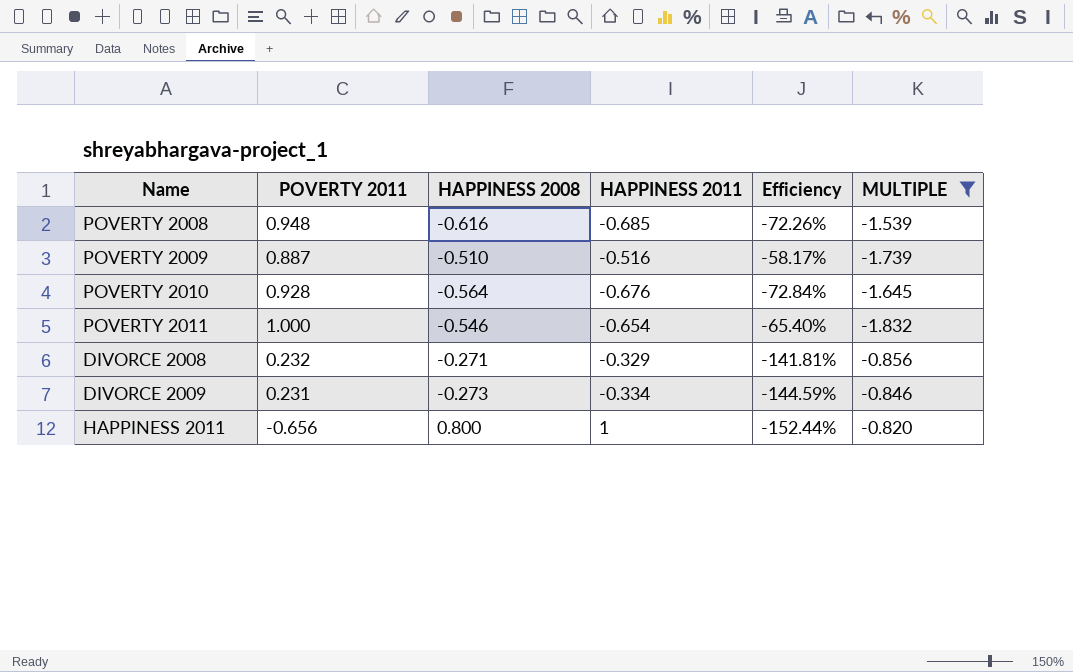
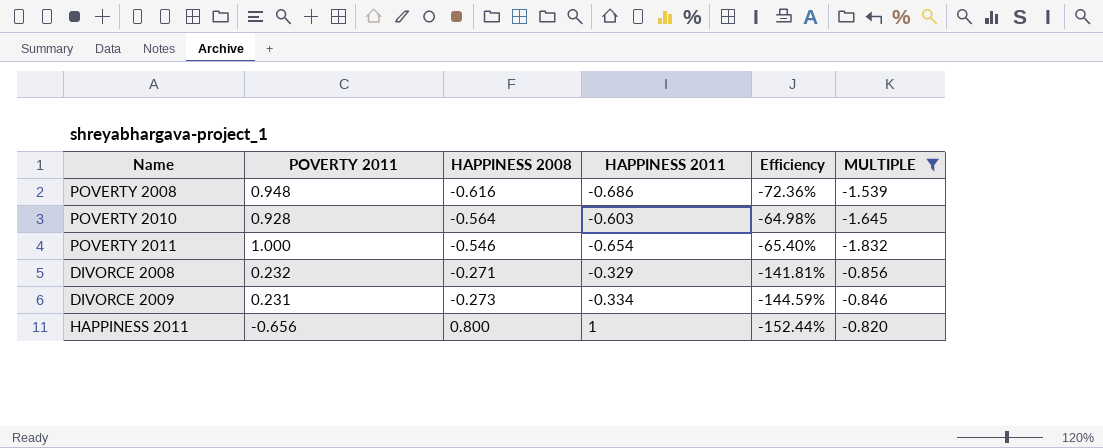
row POVERTY 2009: 0.887 | -0.510 | -0.516 | -58.17% | -1.739 -> none
POVERTY 2008 | HAPPINESS 2011: -0.685 -> -0.686
POVERTY 2008 | Efficiency: -72.26% -> -72.36%
POVERTY 2010 | HAPPINESS 2011: -0.676 -> -0.603
POVERTY 2010 | Efficiency: -72.84% -> -64.98%

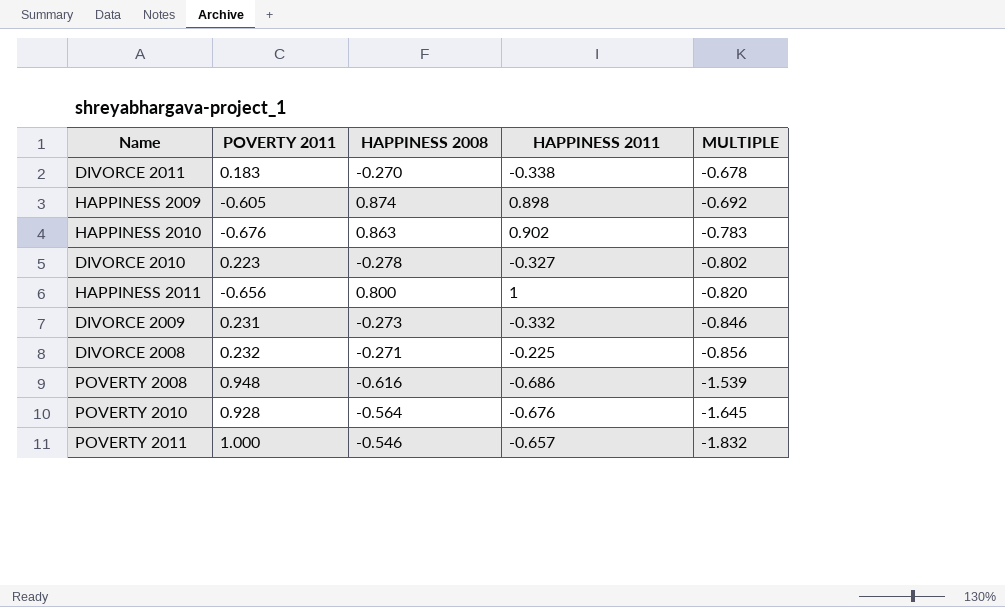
filter: MULTIPLE <= -0.820 -> none
row order: none -> MULTIPLE descending
column Efficiency | formula: [HAPPINESS 2011] / [POVERTY 2011] -> none
DIVORCE 2009 | HAPPINESS 2011: -0.334 -> -0.332
DIVORCE 2008 | HAPPINESS 2011: -0.329 -> -0.225
POVERTY 2010 | HAPPINESS 2011: -0.603 -> -0.676
POVERTY 2011 | HAPPINESS 2011: -0.654 -> -0.657

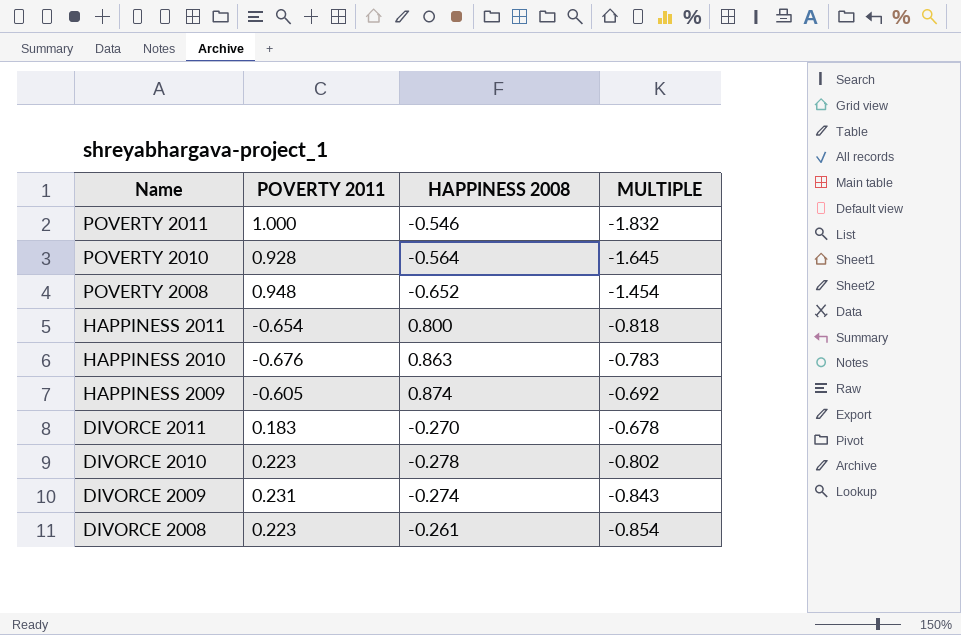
row order: MULTIPLE descending -> Name descending
column HAPPINESS 2011 | position: 4 -> none
POVERTY 2008 | HAPPINESS 2008: -0.616 -> -0.652
POVERTY 2008 | MULTIPLE: -1.539 -> -1.454
HAPPINESS 2011 | POVERTY 2011: -0.656 -> -0.654
HAPPINESS 2011 | MULTIPLE: -0.820 -> -0.818
DIVORCE 2009 | HAPPINESS 2008: -0.273 -> -0.274
DIVORCE 2009 | MULTIPLE: -0.846 -> -0.843
DIVORCE 2008 | POVERTY 2011: 0.232 -> 0.223
DIVORCE 2008 | HAPPINESS 2008: -0.271 -> -0.261
DIVORCE 2008 | MULTIPLE: -0.856 -> -0.854

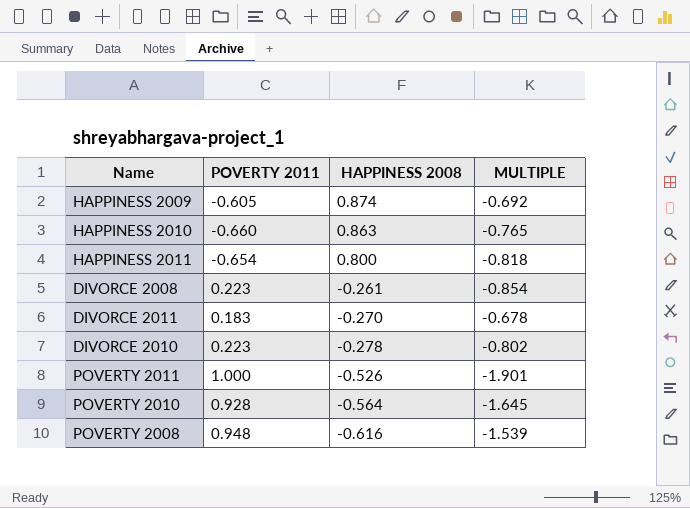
row order: Name descending -> HAPPINESS 2008 descending
row DIVORCE 2009: 0.231 | -0.274 | -0.843 -> none
HAPPINESS 2010 | POVERTY 2011: -0.676 -> -0.660
HAPPINESS 2010 | MULTIPLE: -0.783 -> -0.765
POVERTY 2011 | HAPPINESS 2008: -0.546 -> -0.526
POVERTY 2011 | MULTIPLE: -1.832 -> -1.901
POVERTY 2008 | HAPPINESS 2008: -0.652 -> -0.616
POVERTY 2008 | MULTIPLE: -1.454 -> -1.539

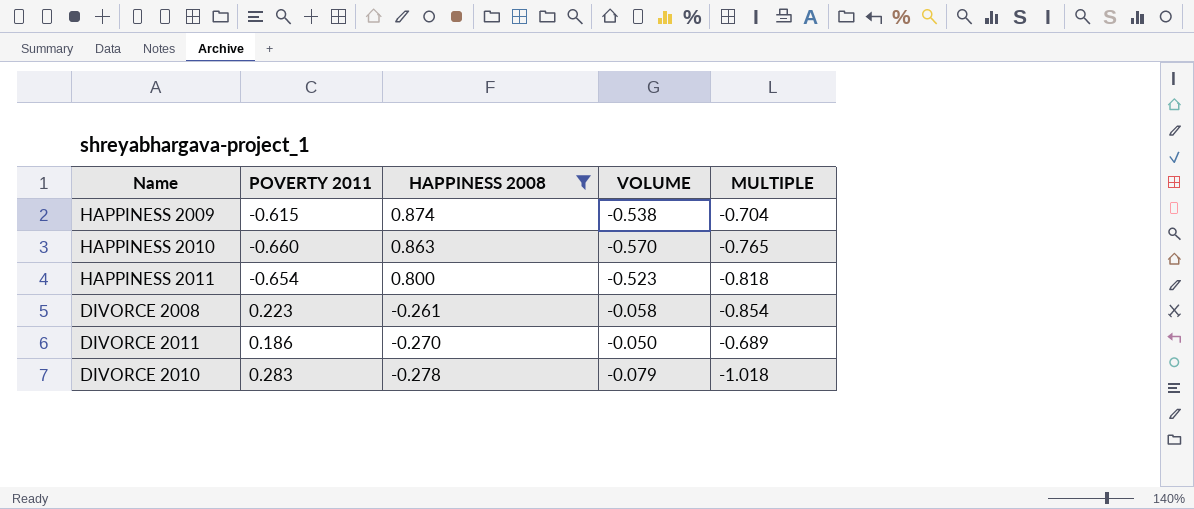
filter: none -> HAPPINESS 2008 >= -0.278
column VOLUME | formula: none -> [POVERTY 2011] * [HAPPINESS 2008]
HAPPINESS 2009 | POVERTY 2011: -0.605 -> -0.615
HAPPINESS 2009 | MULTIPLE: -0.692 -> -0.704
DIVORCE 2011 | POVERTY 2011: 0.183 -> 0.186
DIVORCE 2011 | MULTIPLE: -0.678 -> -0.689
DIVORCE 2010 | POVERTY 2011: 0.223 -> 0.283
DIVORCE 2010 | MULTIPLE: -0.802 -> -1.018

